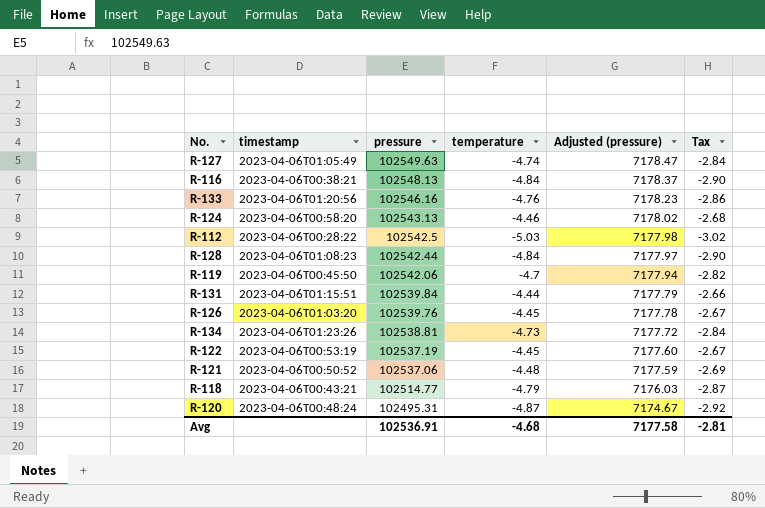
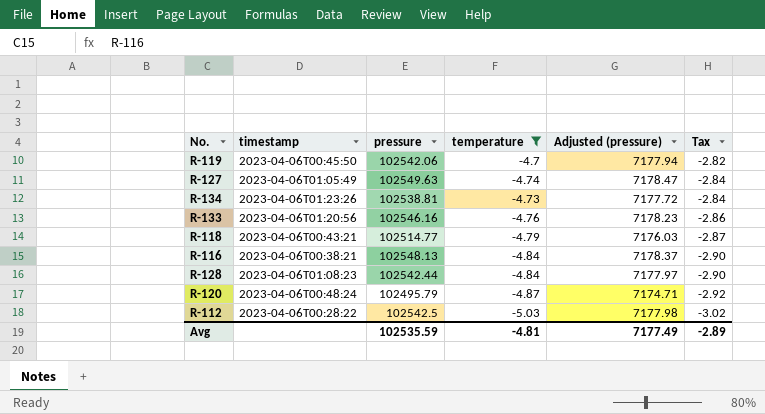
filter: none -> temperature <= -4.7
row order: pressure descending -> Tax descending
R-120 | pressure: 102495.31 -> 102495.79
R-120 | Adjusted (pressure): 7174.67 -> 7174.71
Avg | pressure: 102536.91 -> 102535.59
Avg | temperature: -4.68 -> -4.81
Avg | Adjusted (pressure): 7177.58 -> 7177.49
Avg | Tax: -2.81 -> -2.89

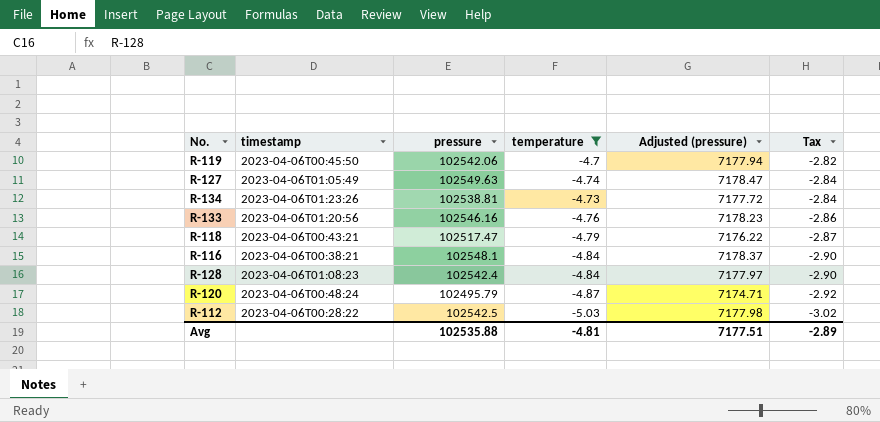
R-118 | pressure: 102514.77 -> 102517.47
R-118 | Adjusted (pressure): 7176.03 -> 7176.22
R-116 | pressure: 102548.13 -> 102548.1
R-128 | pressure: 102542.44 -> 102542.4
Avg | pressure: 102535.59 -> 102535.88
Avg | Adjusted (pressure): 7177.49 -> 7177.51

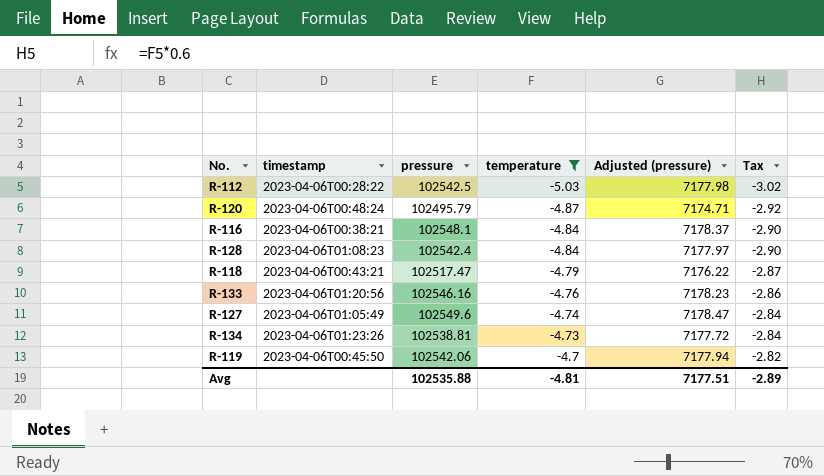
row order: Tax descending -> temperature ascending
R-127 | pressure: 102549.63 -> 102549.6

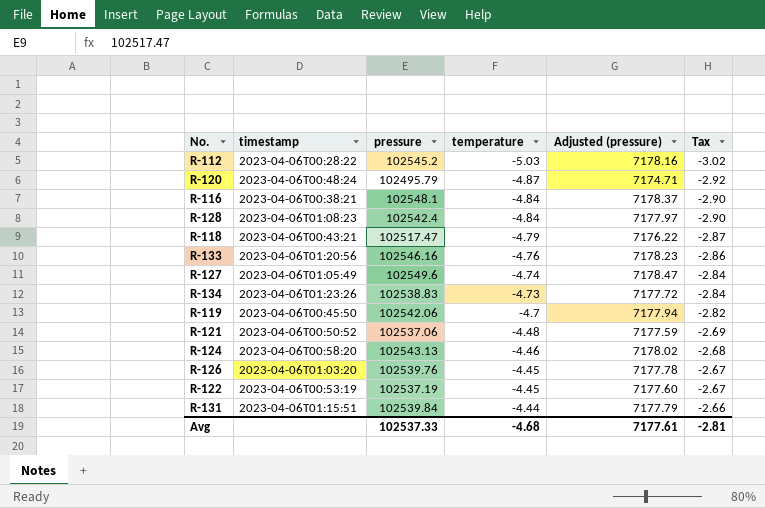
filter: temperature <= -4.7 -> none
R-112 | pressure: 102542.5 -> 102545.2
R-112 | Adjusted (pressure): 7177.98 -> 7178.16
R-134 | pressure: 102538.81 -> 102538.83
Avg | pressure: 102535.88 -> 102537.33
Avg | temperature: -4.81 -> -4.68
Avg | Adjusted (pressure): 7177.51 -> 7177.61
Avg | Tax: -2.89 -> -2.81

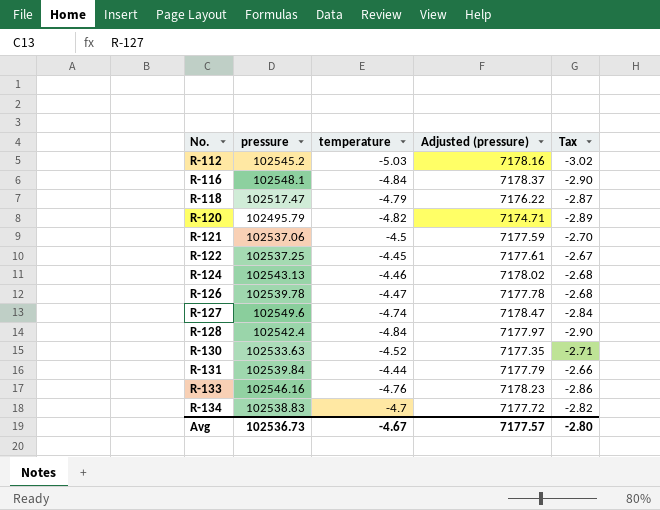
row order: temperature ascending -> No. ascending
column timestamp | position: 2 -> none
row R-119: 2023-04-06T00:45:50 | 102542.06 | -4.7 | 7177.94 | -2.82 -> none
R-120 | temperature: -4.87 -> -4.82
R-120 | Tax: -2.92 -> -2.89
R-121 | temperature: -4.48 -> -4.5
R-121 | Tax: -2.69 -> -2.70
R-122 | pressure: 102537.19 -> 102537.25
R-122 | Adjusted (pressure): 7177.60 -> 7177.61
R-126 | pressure: 102539.76 -> 102539.78
R-126 | temperature: -4.45 -> -4.47
R-126 | Tax: -2.67 -> -2.68
row R-130: none -> 102533.63 | -4.52 | 7177.35 | -2.71
R-134 | temperature: -4.73 -> -4.7
R-134 | Tax: -2.84 -> -2.82
Avg | pressure: 102537.33 -> 102536.73
Avg | temperature: -4.68 -> -4.67
Avg | Adjusted (pressure): 7177.61 -> 7177.57
Avg | Tax: -2.81 -> -2.80

